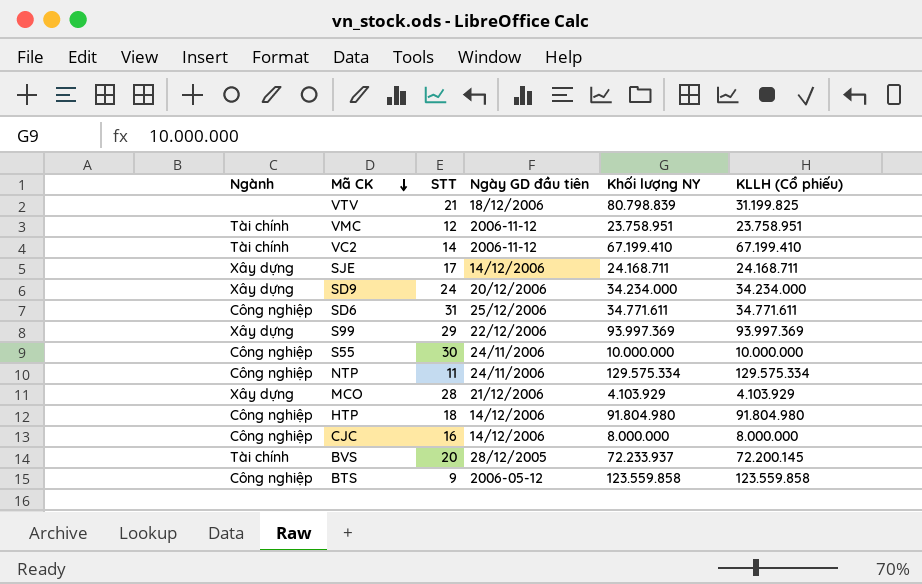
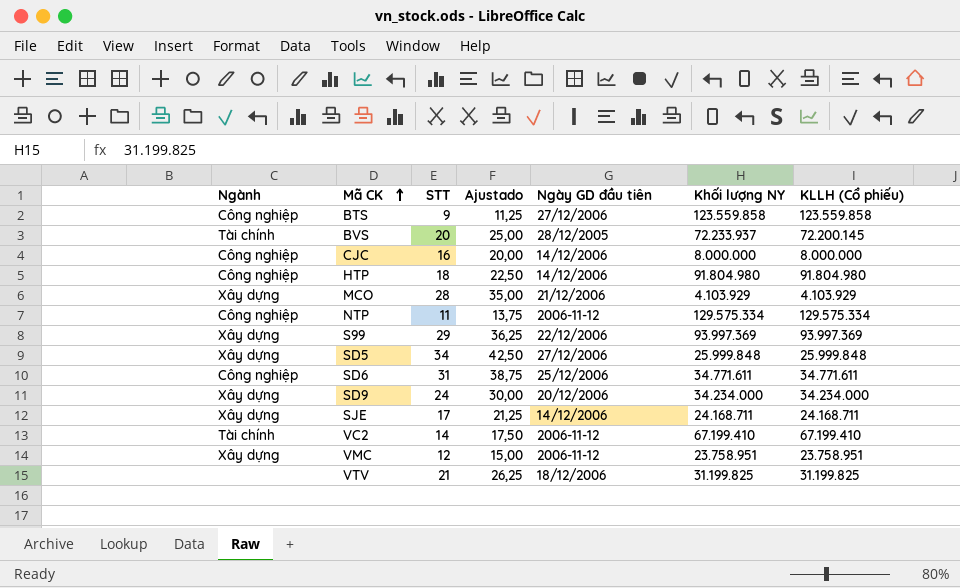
row order: Mã CK descending -> Mã CK ascending
column Ajustado | formula: none -> [STT] * 1,25
row S55: Công nghiệp | 30 | 24/11/2006 | 10.000.000 | 10.000.000 -> none
BTS | Ngày GD đầu tiên: 2006-05-12 -> 27/12/2006
NTP | Ngày GD đầu tiên: 24/11/2006 -> 2006-11-12
row SD5: none -> Xây dựng | 34 | 42,50 | 27/12/2006 | 25.999.848 | 25.999.848
VMC | Ngành: Tài chính -> Xây dựng
VTV | Khối lượng NY: 80.798.839 -> 31.199.825

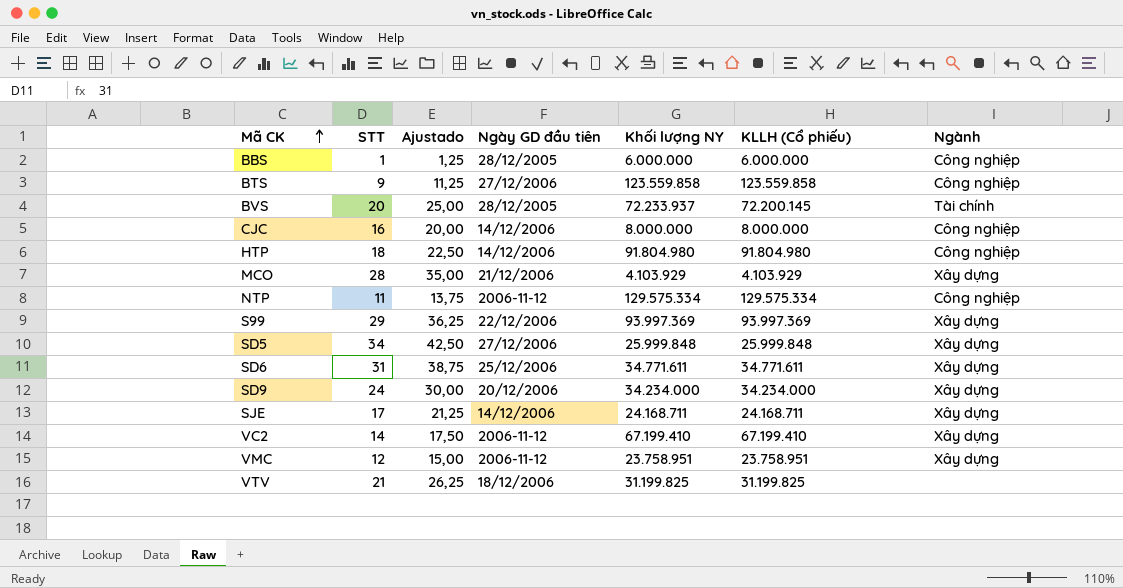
column Ngành | position: 1 -> 7
row BBS: none -> 1 | 1,25 | 28/12/2005 | 6.000.000 | 6.000.000 | Công nghiệp
SD6 | Ngành: Công nghiệp -> Xây dựng
VC2 | Ngành: Tài chính -> Xây dựng

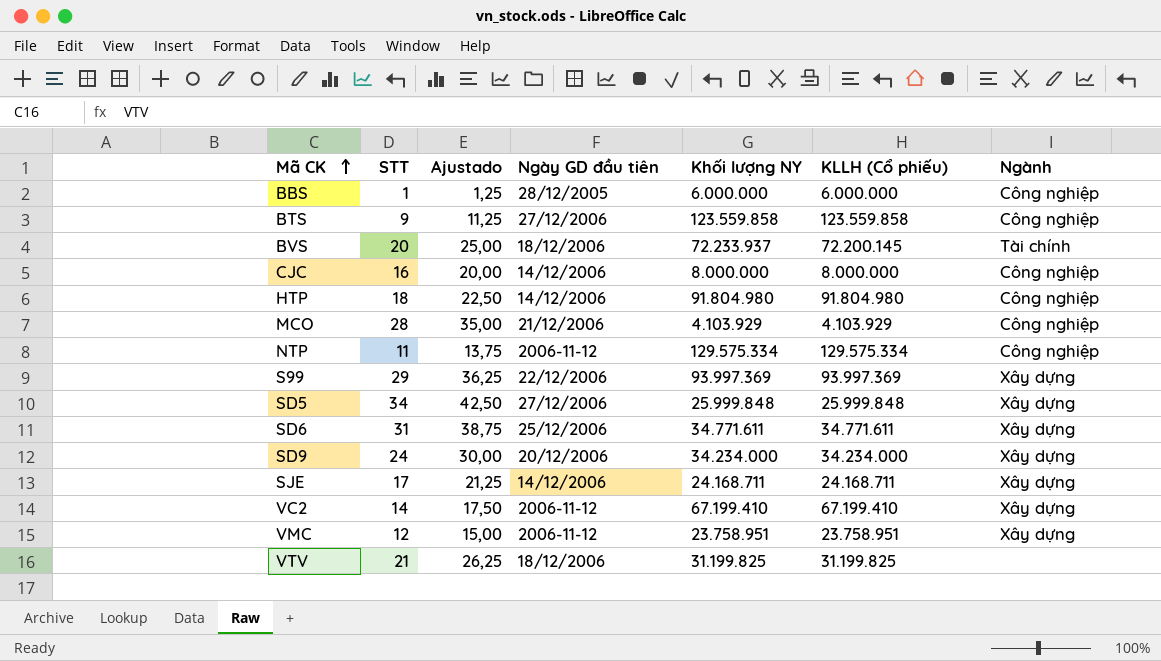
BVS | Ngày GD đầu tiên: 28/12/2005 -> 18/12/2006
MCO | Ngành: Xây dựng -> Công nghiệp

